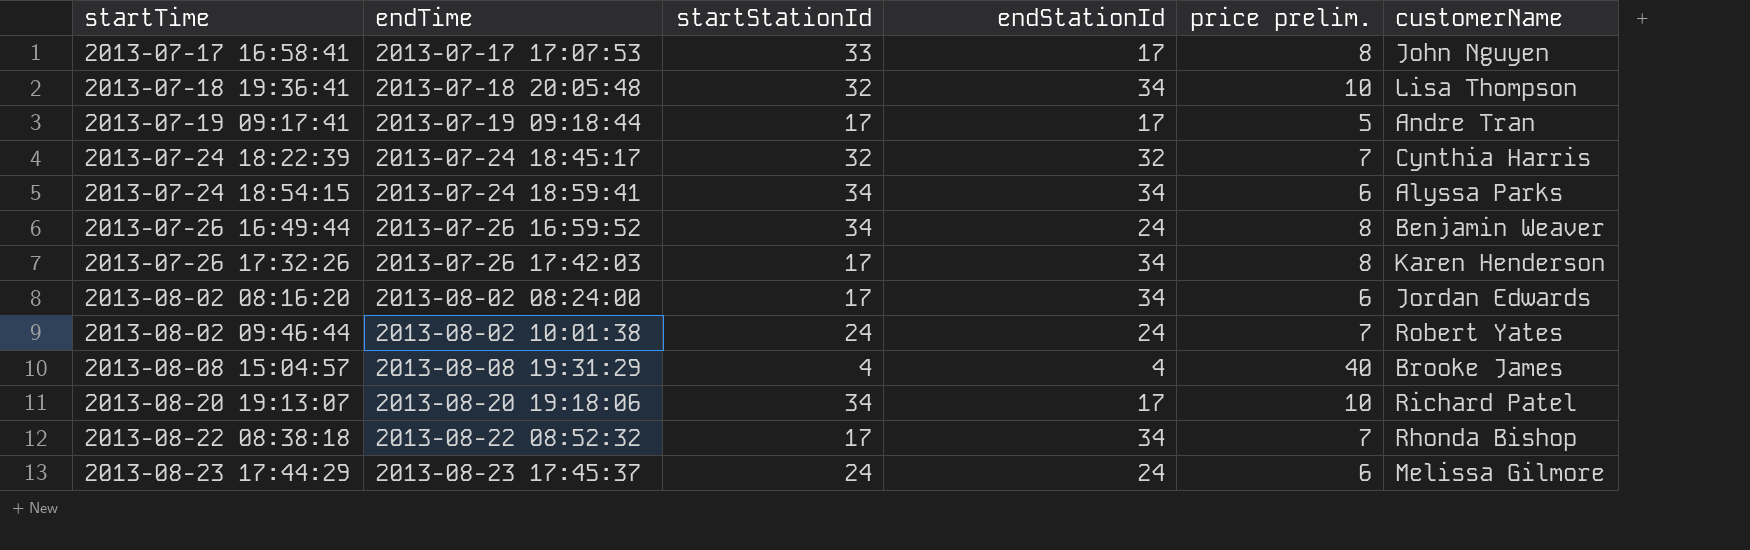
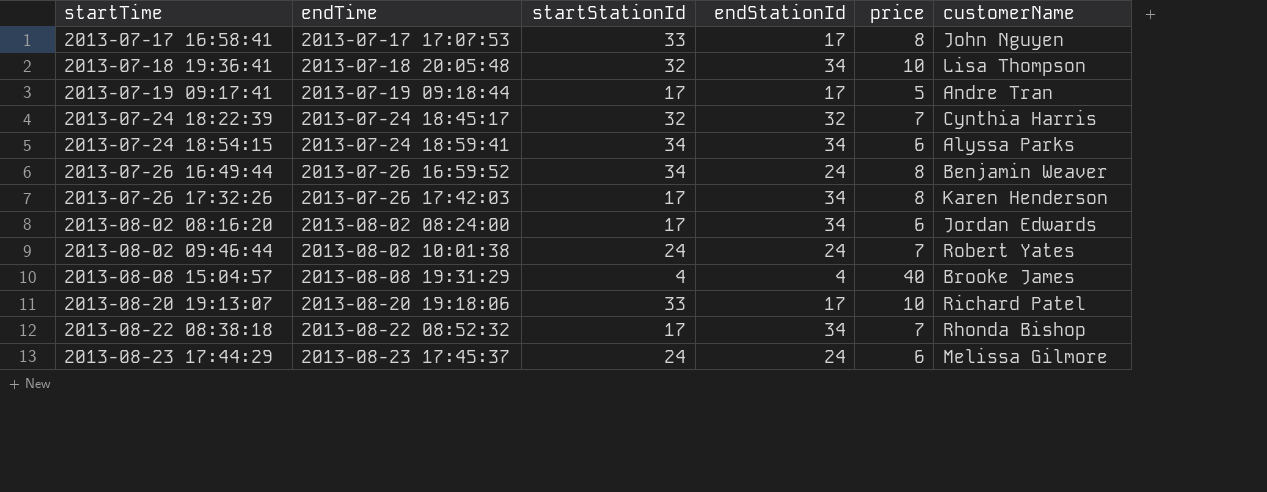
column name: price prelim. -> price
2013-08-20 19:13:07 | startStationId: 34 -> 33

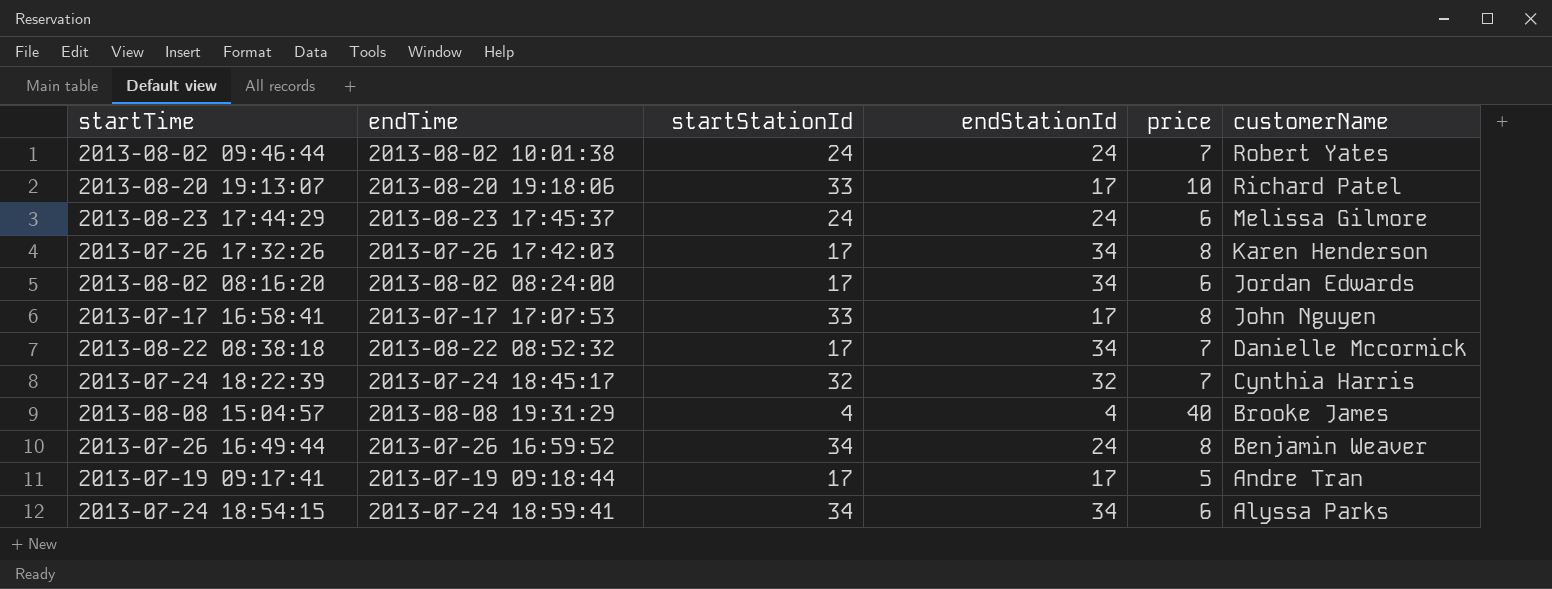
row order: startTime ascending -> customerName descending
row 2013-07-18 19:36:41: 2013-07-18 20:05:48 | 32 | 34 | 10 | Lisa Thompson -> none
2013-08-22 08:38:18 | customerName: Rhonda Bishop -> Danielle Mccormick

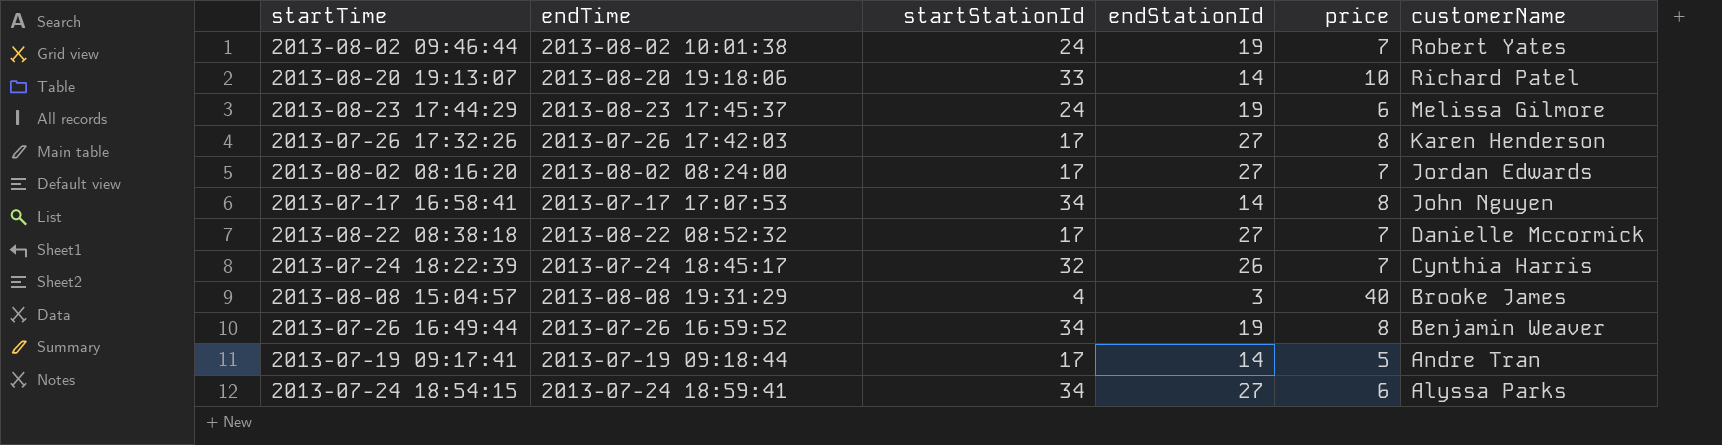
2013-08-02 09:46:44 | endStationId: 24 -> 19
2013-08-20 19:13:07 | endStationId: 17 -> 14
2013-08-23 17:44:29 | endStationId: 24 -> 19
2013-07-26 17:32:26 | endStationId: 34 -> 27
2013-08-02 08:16:20 | endStationId: 34 -> 27
2013-08-02 08:16:20 | price: 6 -> 7
2013-07-17 16:58:41 | startStationId: 33 -> 34
2013-07-17 16:58:41 | endStationId: 17 -> 14
2013-08-22 08:38:18 | endStationId: 34 -> 27
2013-07-24 18:22:39 | endStationId: 32 -> 26
2013-08-08 15:04:57 | endStationId: 4 -> 3
2013-07-26 16:49:44 | endStationId: 24 -> 19
2013-07-19 09:17:41 | endStationId: 17 -> 14
2013-07-24 18:54:15 | endStationId: 34 -> 27

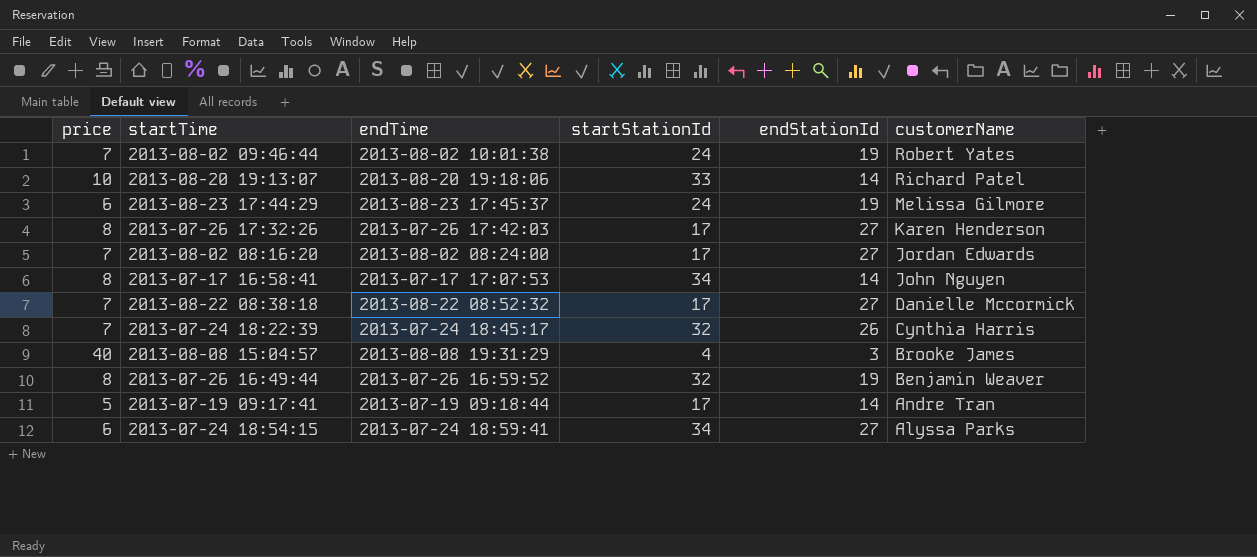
column price | position: 5 -> 1
2013-07-26 16:49:44 | startStationId: 34 -> 32

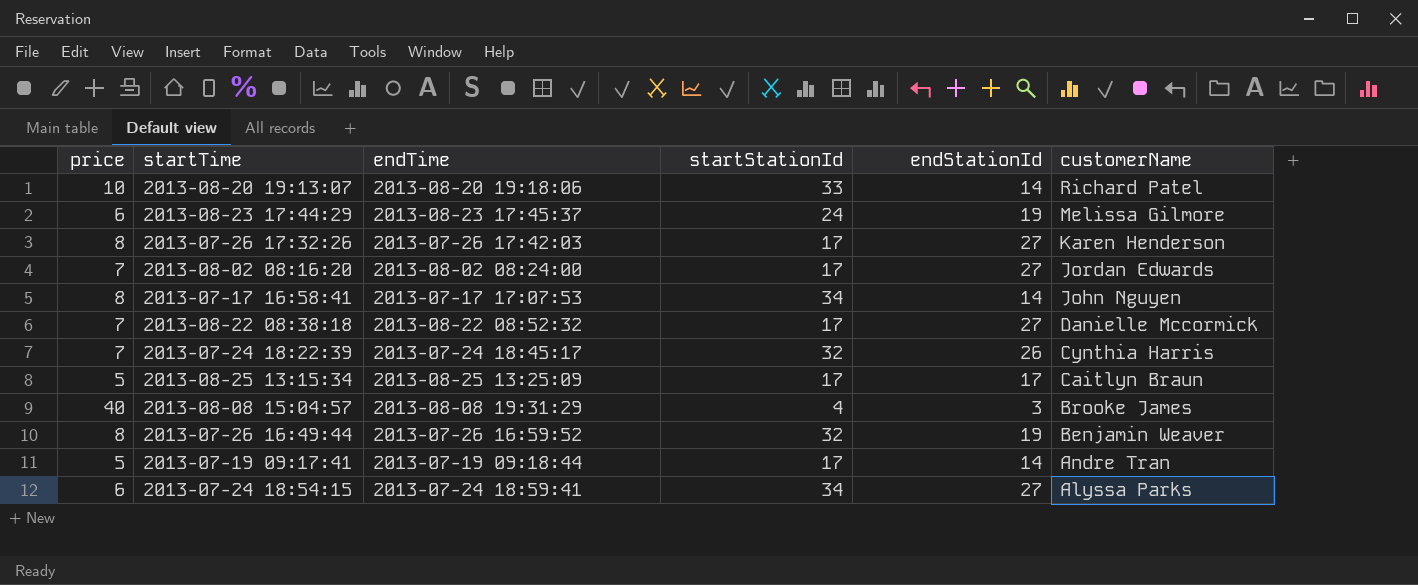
row 2013-08-02 09:46:44: 7 | 2013-08-02 10:01:38 | 24 | 19 | Robert Yates -> none
row 2013-08-25 13:15:34: none -> 5 | 2013-08-25 13:25:09 | 17 | 17 | Caitlyn Braun

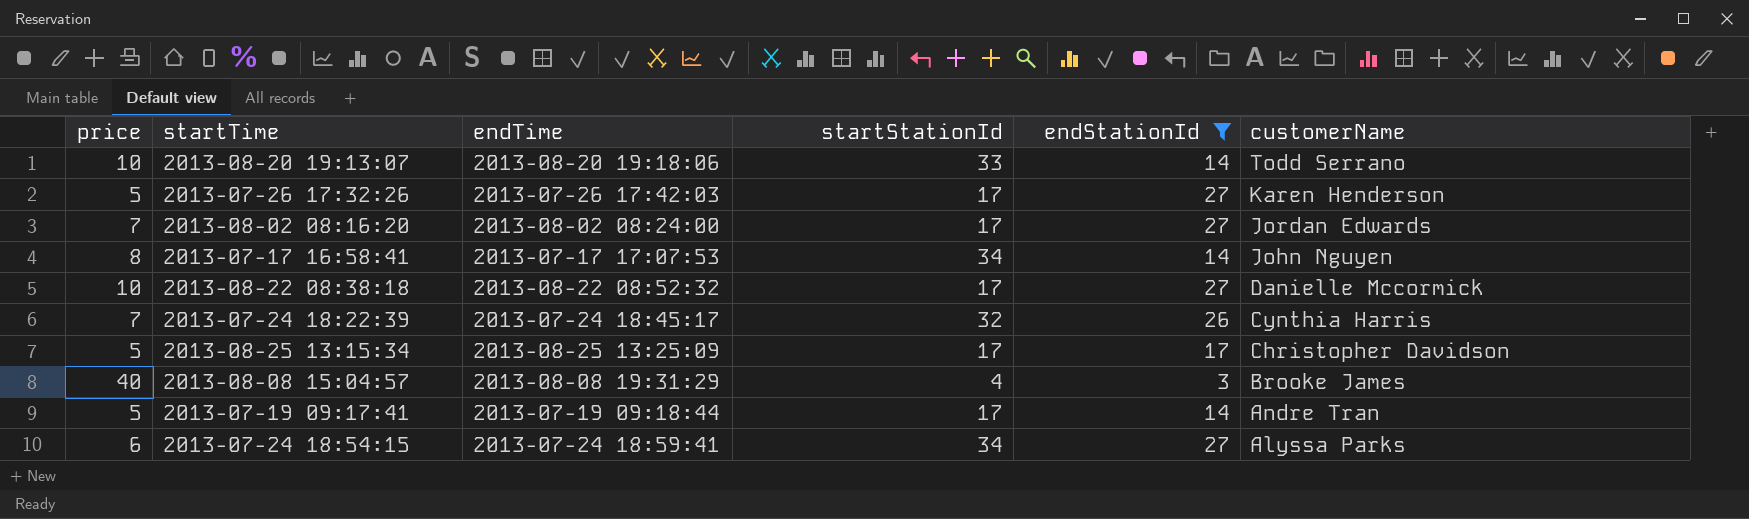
filter: none -> endStationId != 19
2013-08-20 19:13:07 | customerName: Richard Patel -> Todd Serrano
2013-07-26 17:32:26 | price: 8 -> 5
2013-08-22 08:38:18 | price: 7 -> 10
2013-08-25 13:15:34 | customerName: Caitlyn Braun -> Christopher Davidson

